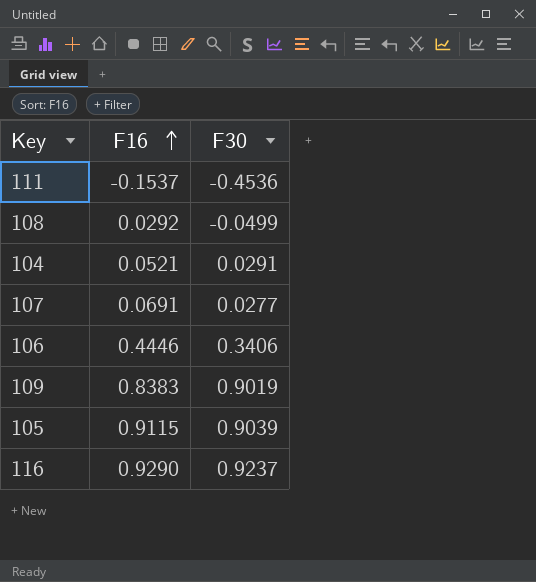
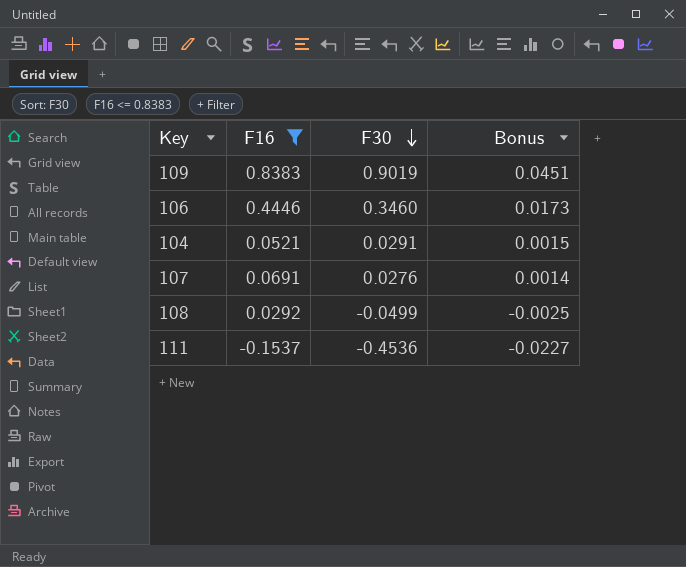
filter: none -> F16 <= 0.8383
row order: F16 ascending -> F30 descending
column Bonus | formula: none -> [F30] * 0.05
106 | F30: 0.3406 -> 0.3460
107 | F30: 0.0277 -> 0.0276

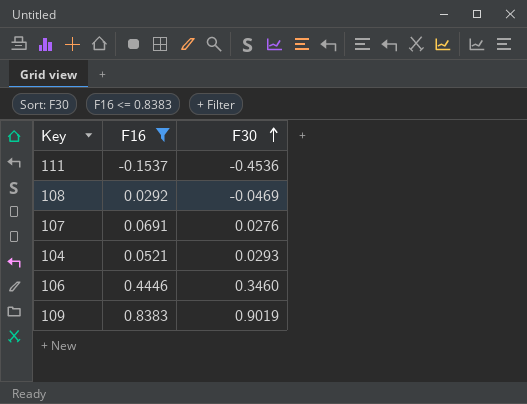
row order: F30 descending -> F30 ascending
column Bonus | formula: [F30] * 0.05 -> none
108 | F30: -0.0499 -> -0.0469
104 | F30: 0.0291 -> 0.0293

